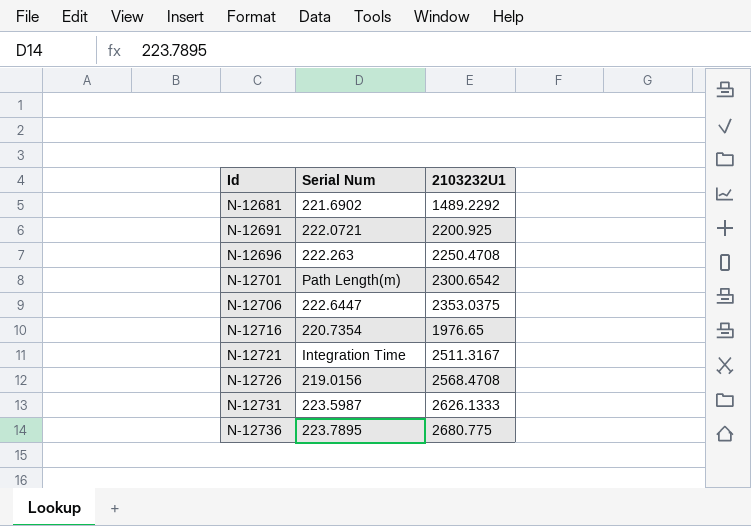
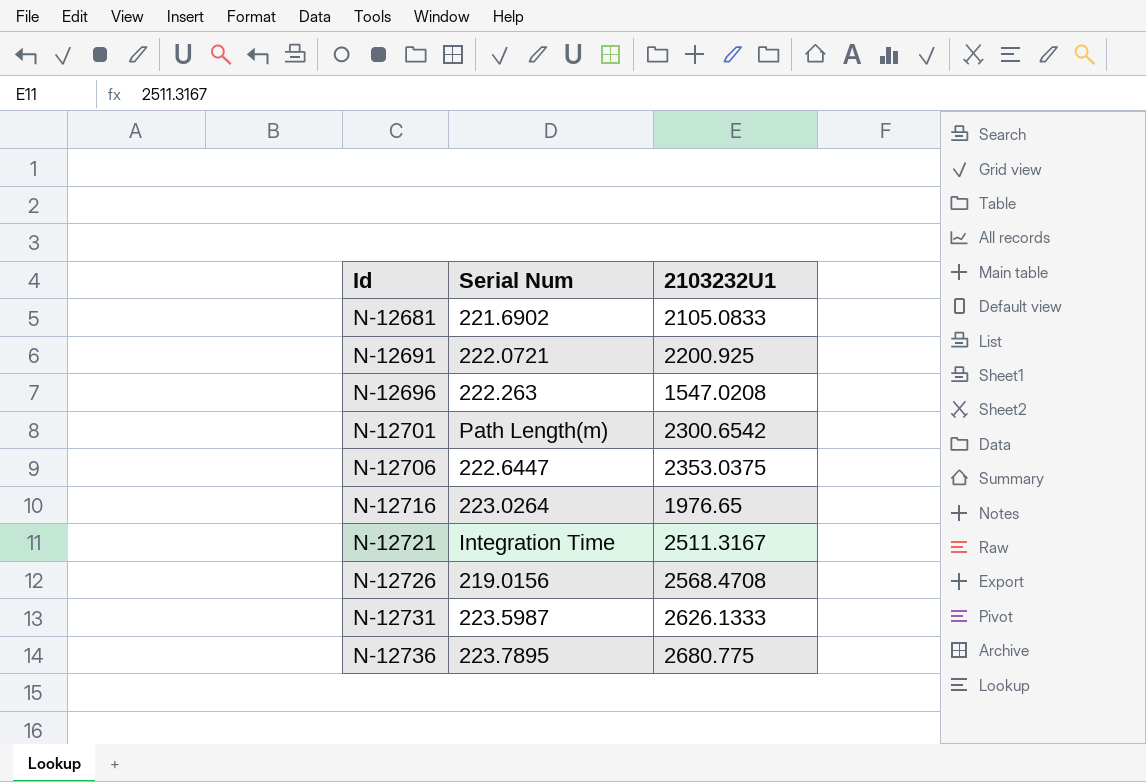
N-12681 | 2103232U1: 1489.2292 -> 2105.0833
N-12696 | 2103232U1: 2250.4708 -> 1547.0208
N-12716 | Serial Num: 220.7354 -> 223.0264

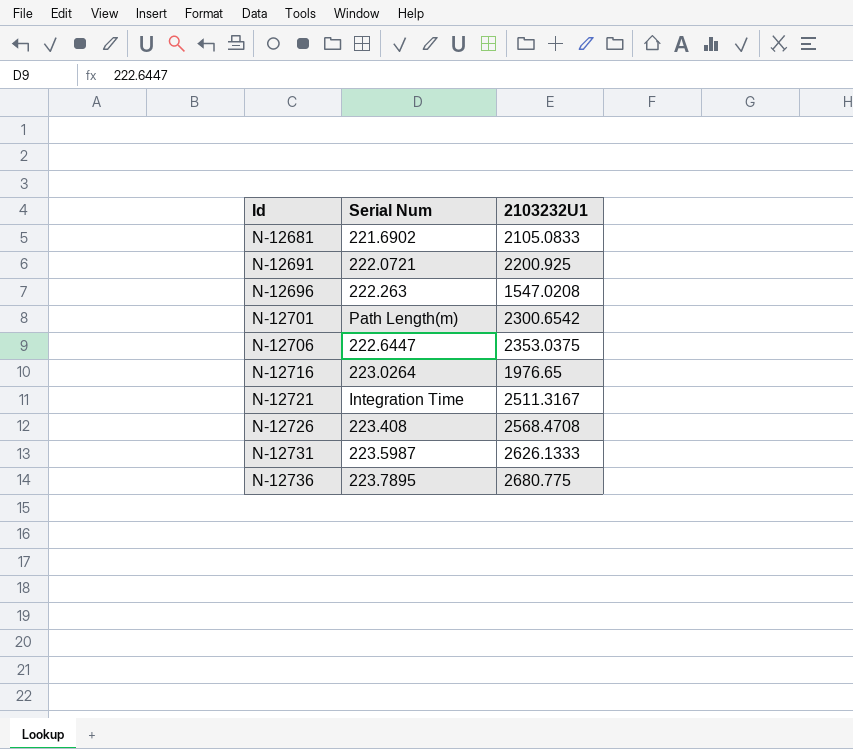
N-12726 | Serial Num: 219.0156 -> 223.408

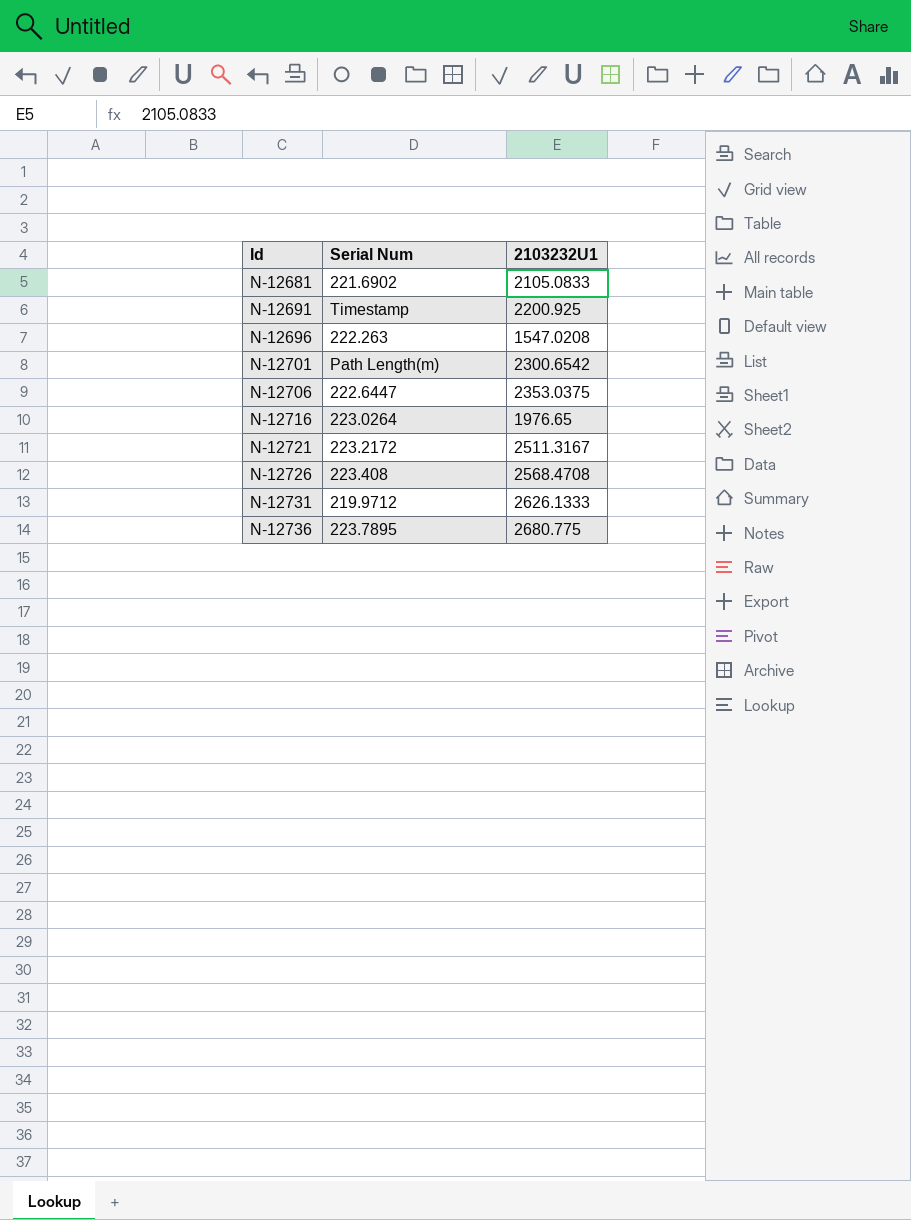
N-12691 | Serial Num: 222.0721 -> Timestamp
N-12721 | Serial Num: Integration Time -> 223.2172
N-12731 | Serial Num: 223.5987 -> 219.9712

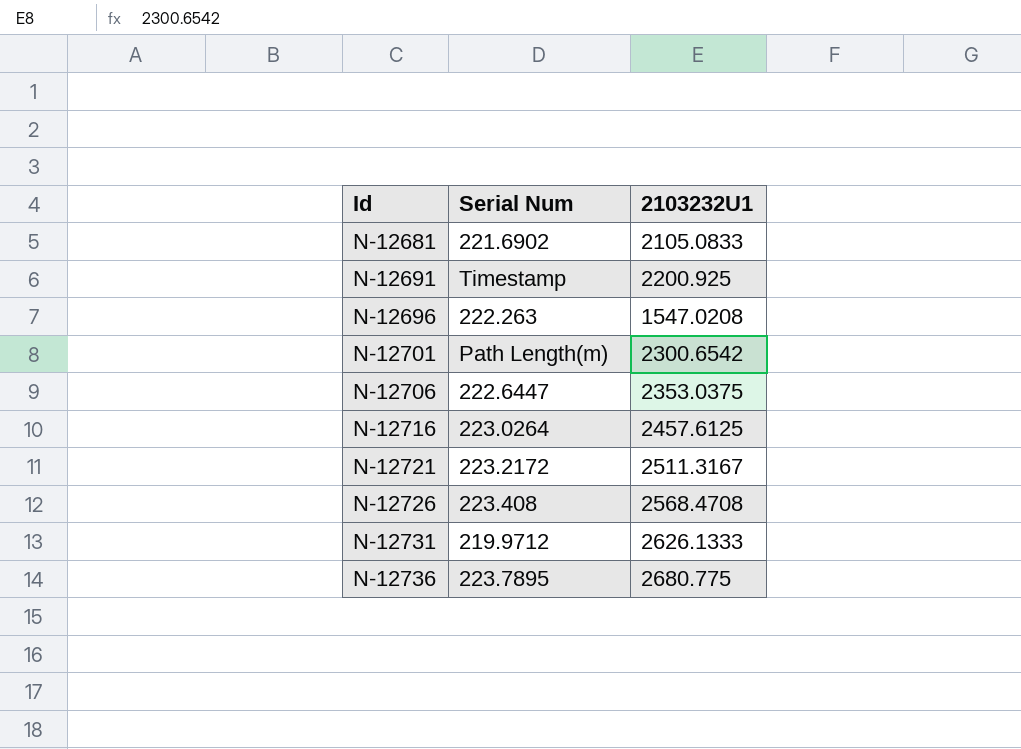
N-12716 | 2103232U1: 1976.65 -> 2457.6125

